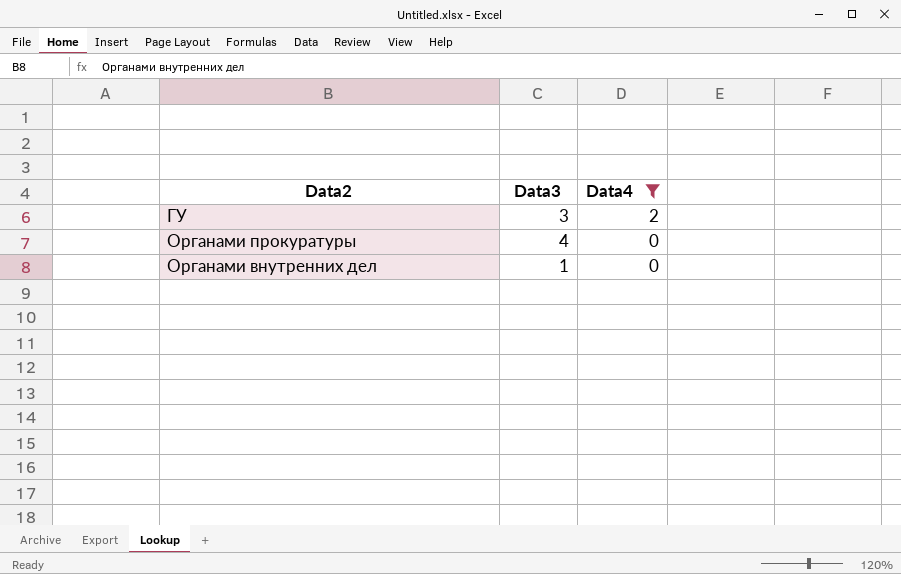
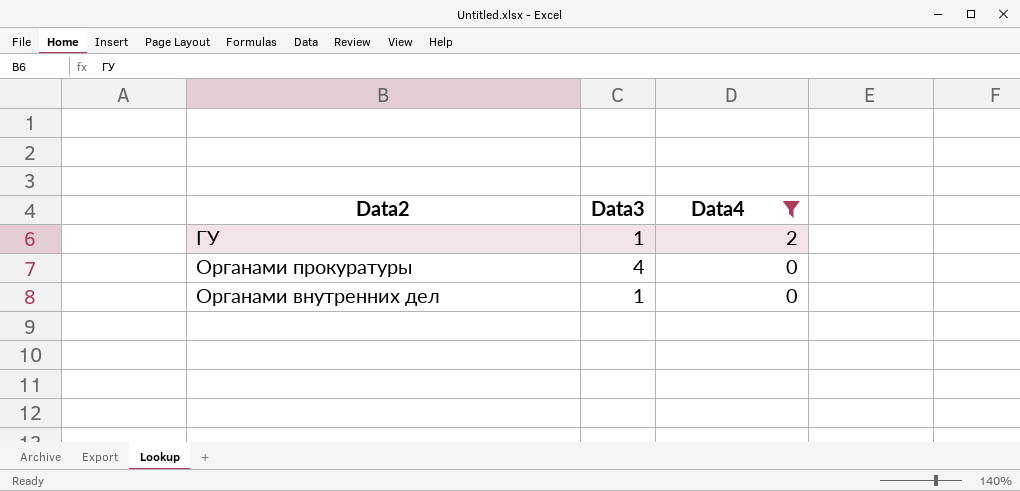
ГУ | Data3: 3 -> 1

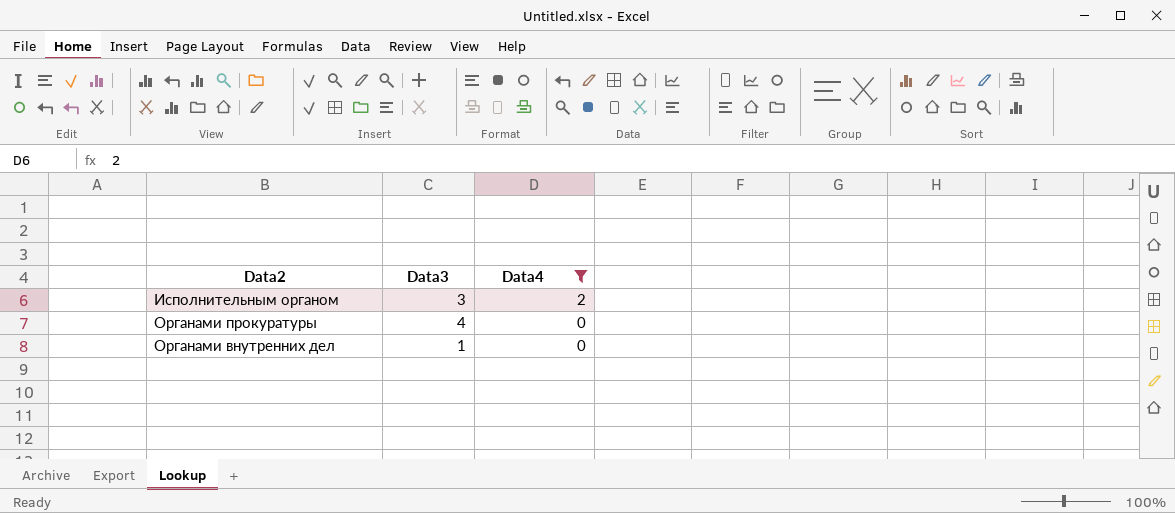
row ГУ: 1 | 2 -> none
row Исполнительным органом: none -> 3 | 2

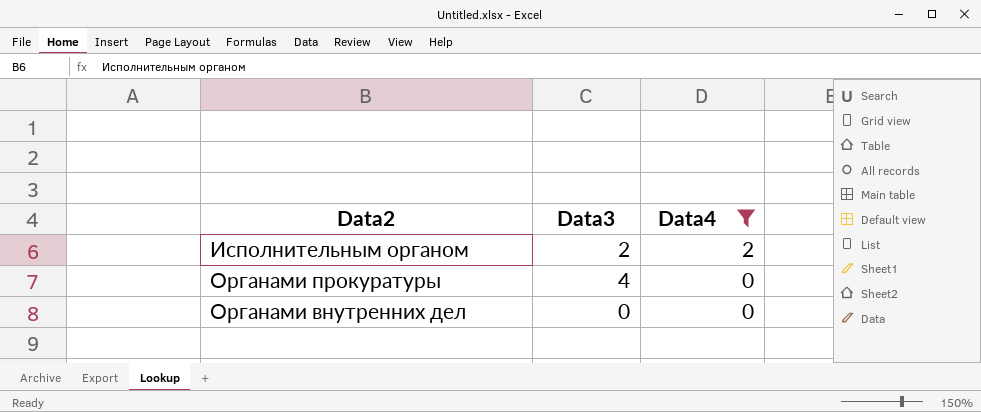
Исполнительным органом | Data3: 3 -> 2
Органами внутренних дел | Data3: 1 -> 0

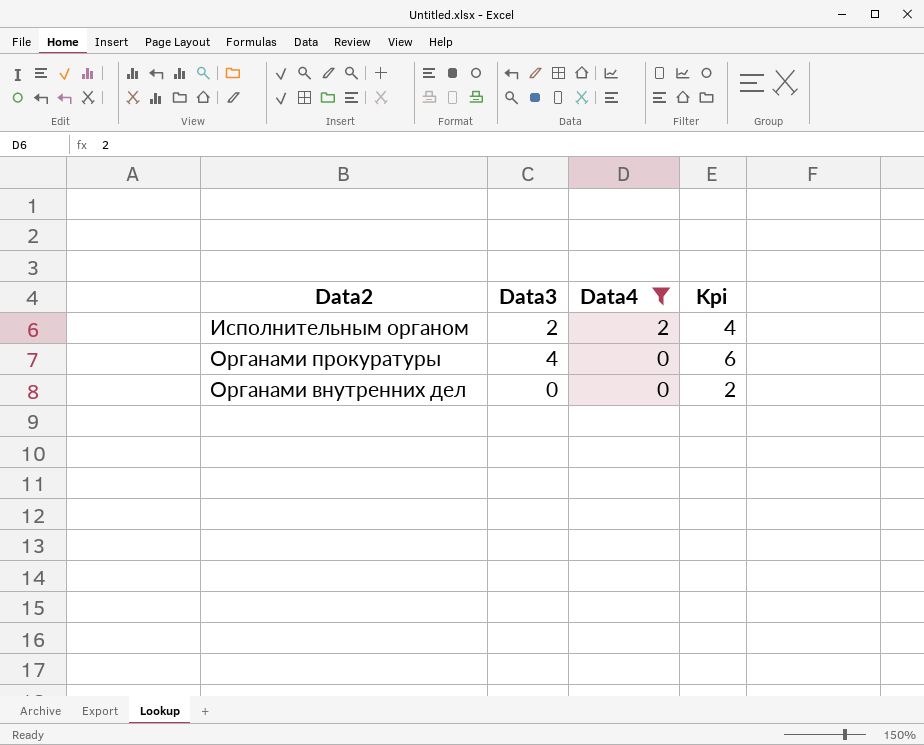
column Kpi | formula: none -> [Data3] + 2

